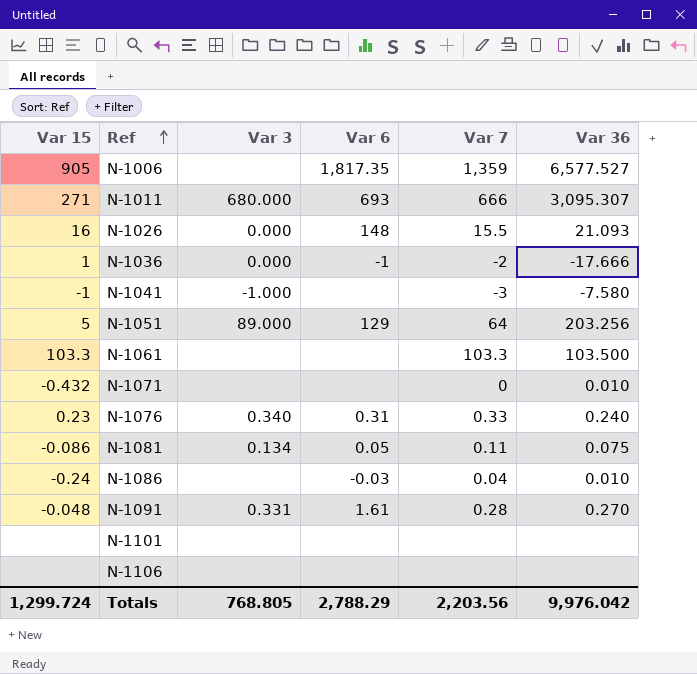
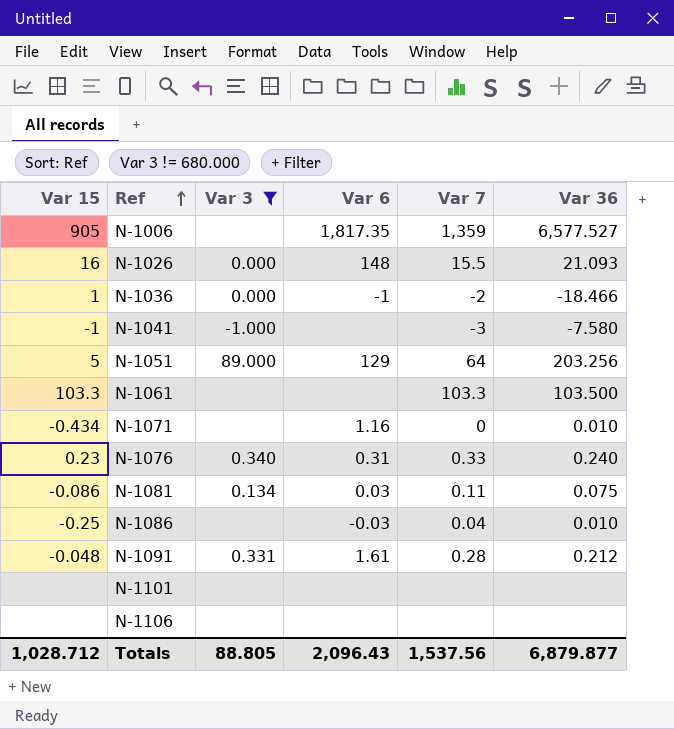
filter: none -> Var 3 != 680.000
N-1036 | Var 36: -17.666 -> -18.466
N-1071 | Var 15: -0.432 -> -0.434
N-1071 | Var 6: none -> 1.16
N-1081 | Var 6: 0.05 -> 0.03
N-1086 | Var 15: -0.24 -> -0.25
N-1091 | Var 36: 0.270 -> 0.212
Totals | Var 15: 1,299.724 -> 1,028.712
Totals | Var 3: 768.805 -> 88.805
Totals | Var 6: 2,788.29 -> 2,096.43
Totals | Var 7: 2,203.56 -> 1,537.56
Totals | Var 36: 9,976.042 -> 6,879.877

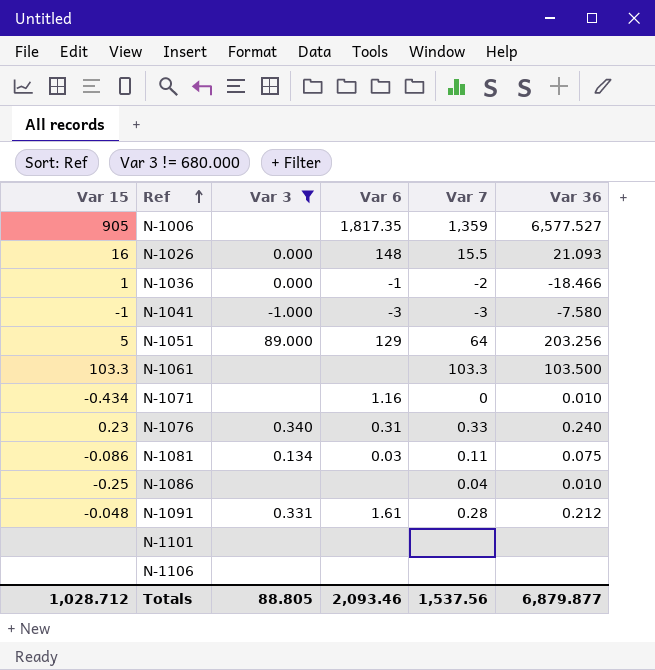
N-1041 | Var 6: none -> -3
N-1086 | Var 6: -0.03 -> none
Totals | Var 6: 2,096.43 -> 2,093.46

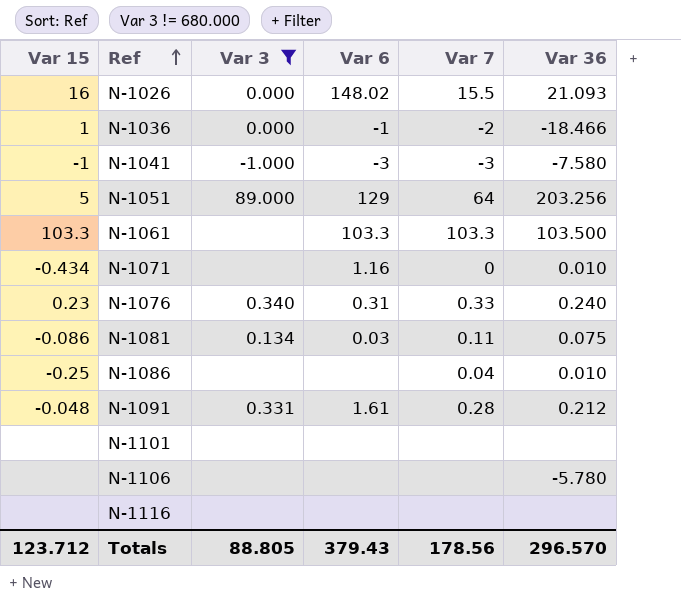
row N-1006: 905 | none | 1,817.35 | 1,359 | 6,577.527 -> none
N-1026 | Var 6: 148 -> 148.02
N-1061 | Var 6: none -> 103.3
N-1106 | Var 36: none -> -5.780
row N-1116: none -> none | none | none | none | none
Totals | Var 15: 1,028.712 -> 123.712
Totals | Var 6: 2,093.46 -> 379.43
Totals | Var 7: 1,537.56 -> 178.56
Totals | Var 36: 6,879.877 -> 296.570

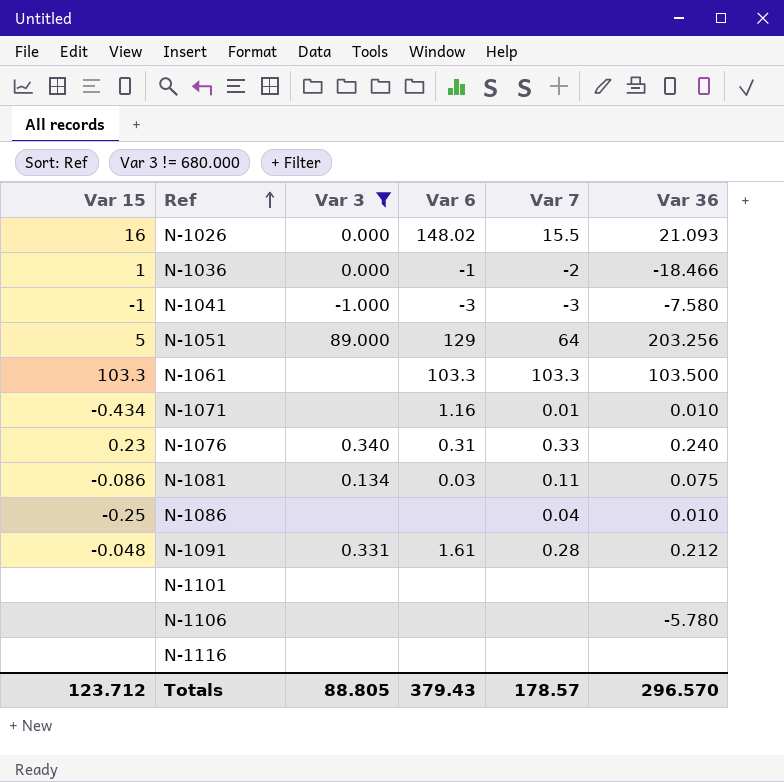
N-1071 | Var 7: 0 -> 0.01
Totals | Var 7: 178.56 -> 178.57

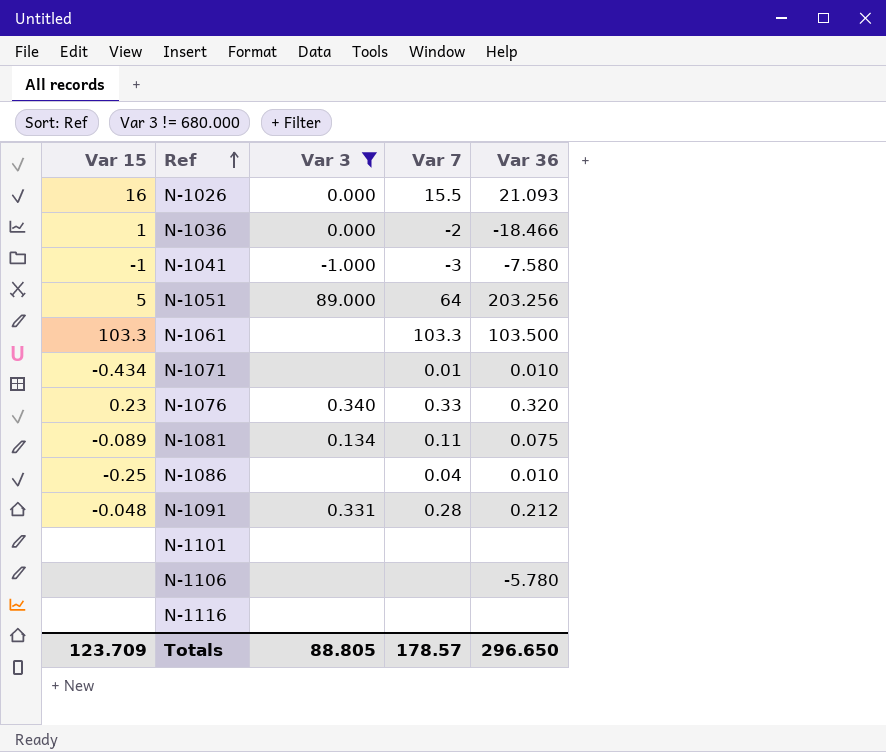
column Var 6 | position: 4 -> none
N-1076 | Var 36: 0.240 -> 0.320
N-1081 | Var 15: -0.086 -> -0.089
Totals | Var 15: 123.712 -> 123.709
Totals | Var 36: 296.570 -> 296.650

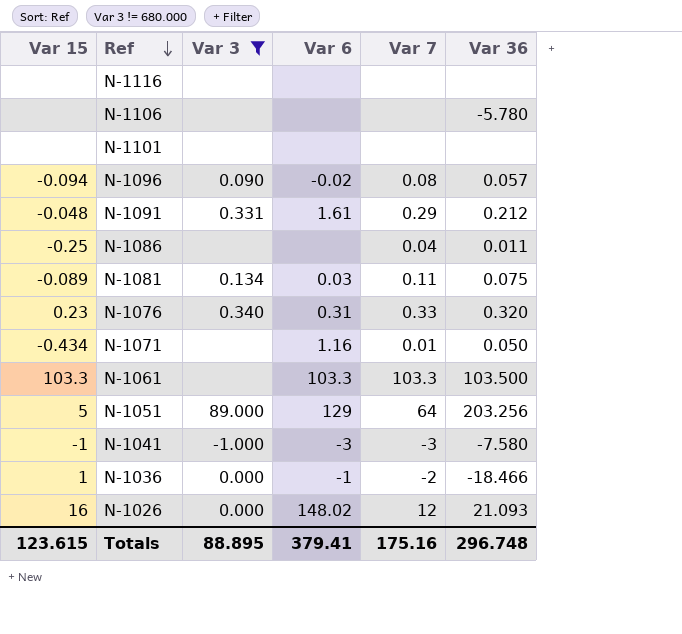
row order: Ref ascending -> Ref descending
column Var 6 | position: none -> 4
row N-1096: none -> -0.094 | 0.090 | -0.02 | 0.08 | 0.057
N-1091 | Var 7: 0.28 -> 0.29
N-1086 | Var 36: 0.010 -> 0.011
N-1071 | Var 36: 0.010 -> 0.050
N-1026 | Var 7: 15.5 -> 12
Totals | Var 15: 123.709 -> 123.615
Totals | Var 3: 88.805 -> 88.895
Totals | Var 7: 178.57 -> 175.16
Totals | Var 36: 296.650 -> 296.748

